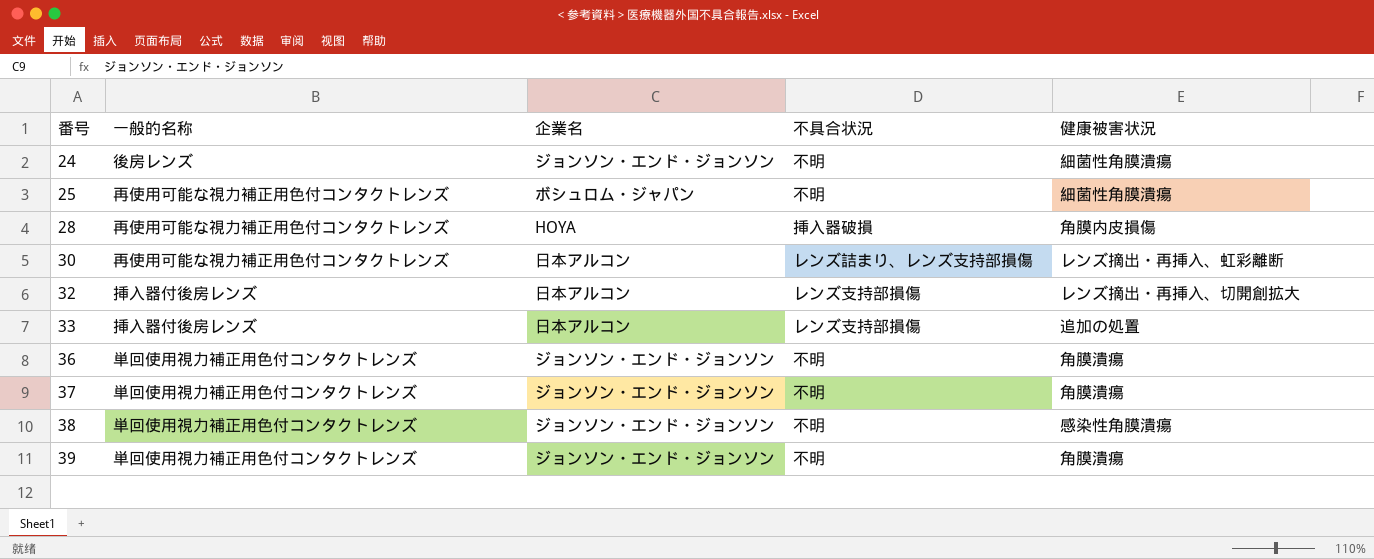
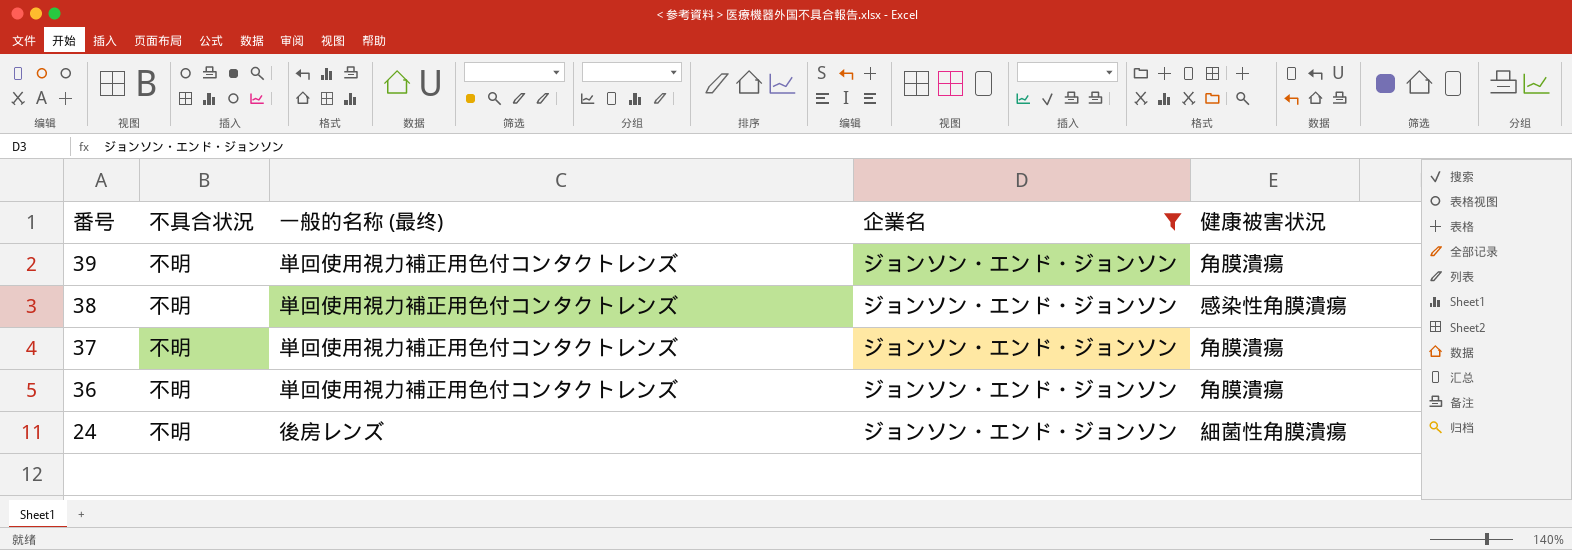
filter: none -> 企業名 = ジョンソン・エンド・ジョンソン
row order: 番号 ascending -> 番号 descending
column 不具合状況 | position: 4 -> 2
column name: 一般的名称 -> 一般的名称 (最终)

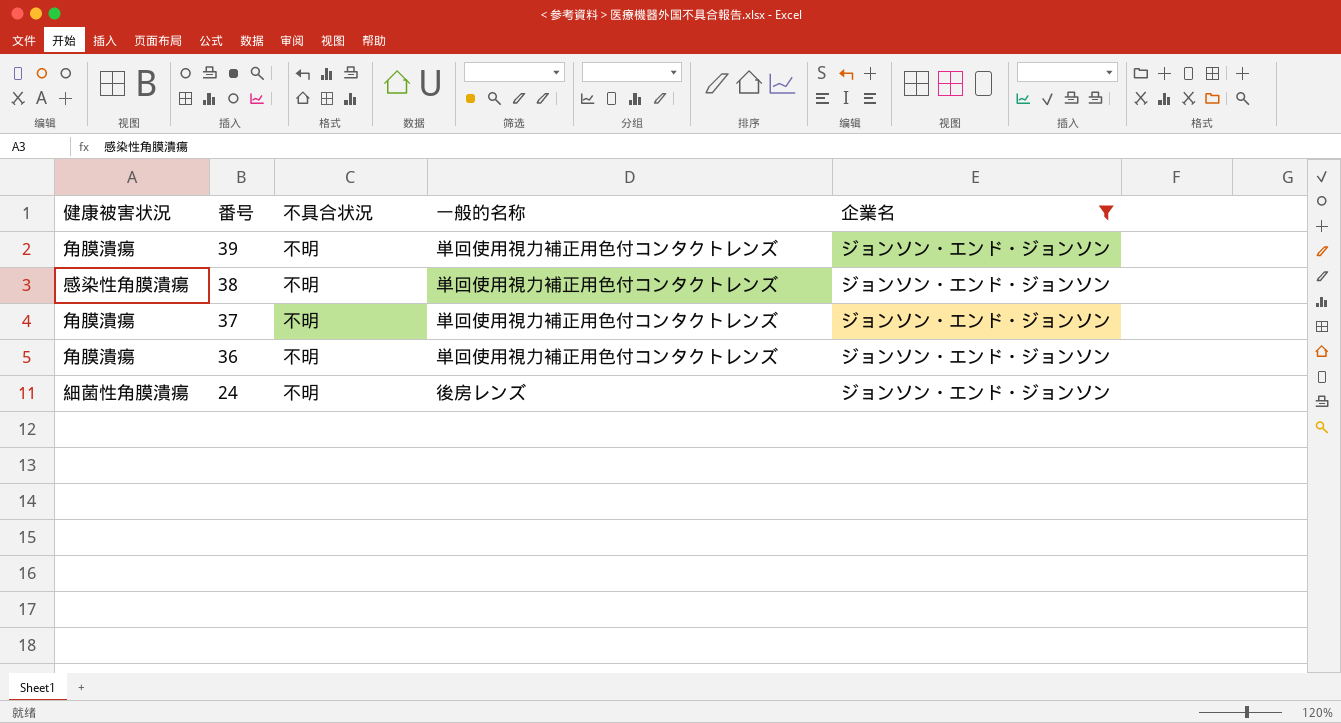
column 健康被害状況 | position: 5 -> 1
column name: 一般的名称 (最终) -> 一般的名称

